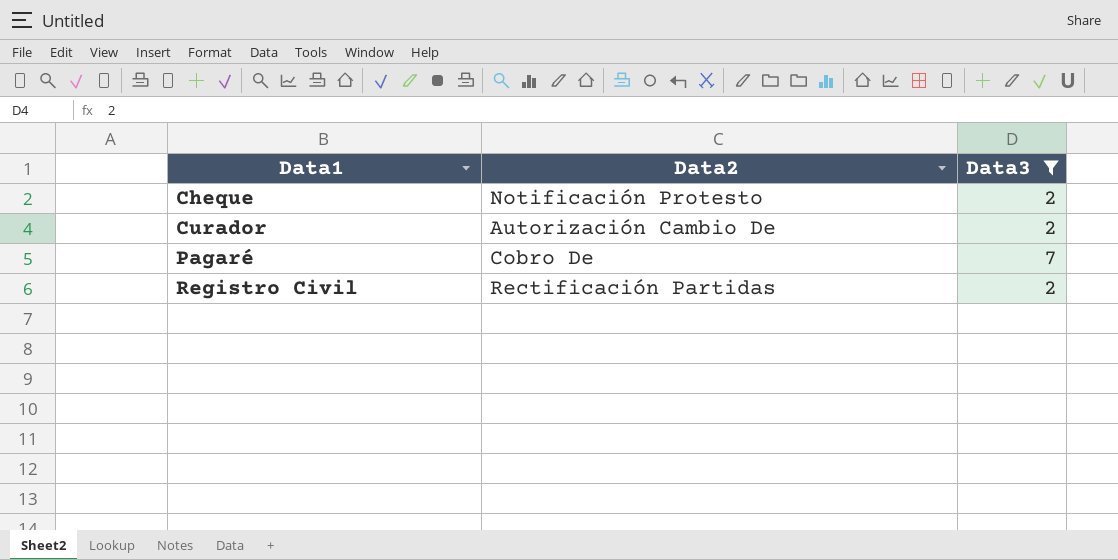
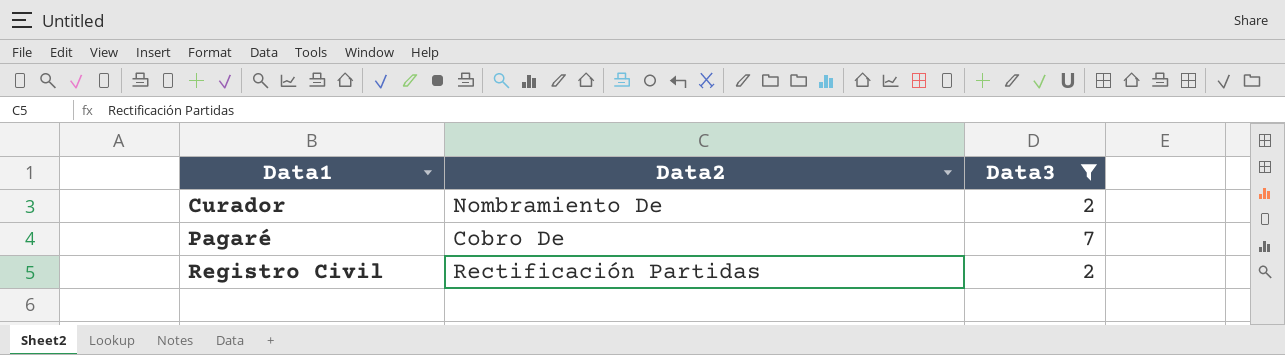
row Cheque: Notificación Protesto | 2 -> none
Curador | Data2: Autorización Cambio De -> Nombramiento De

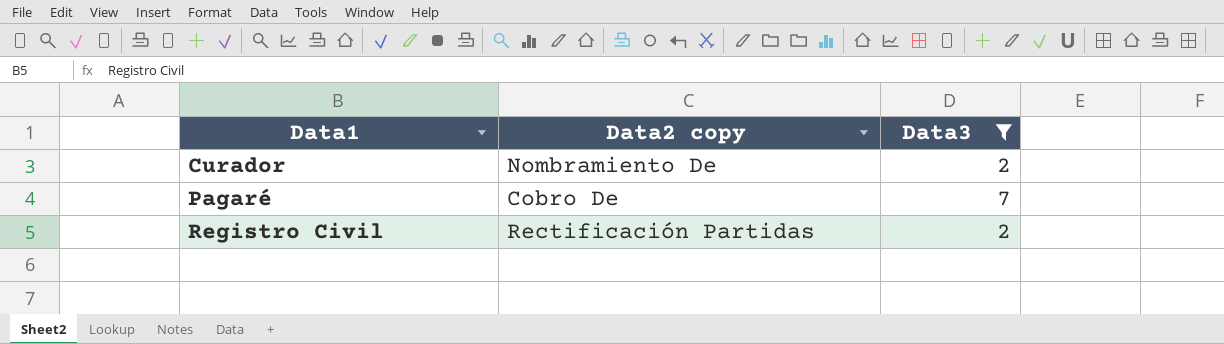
column name: Data2 -> Data2 copy

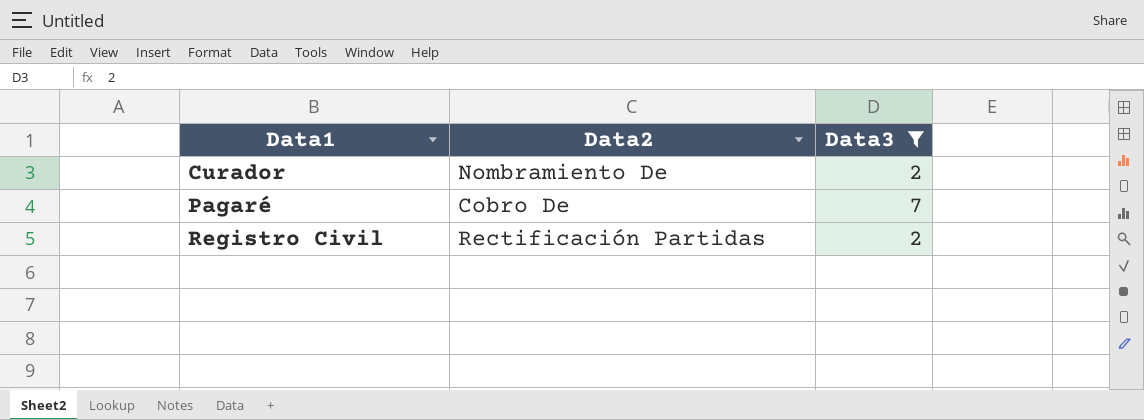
column name: Data2 copy -> Data2

